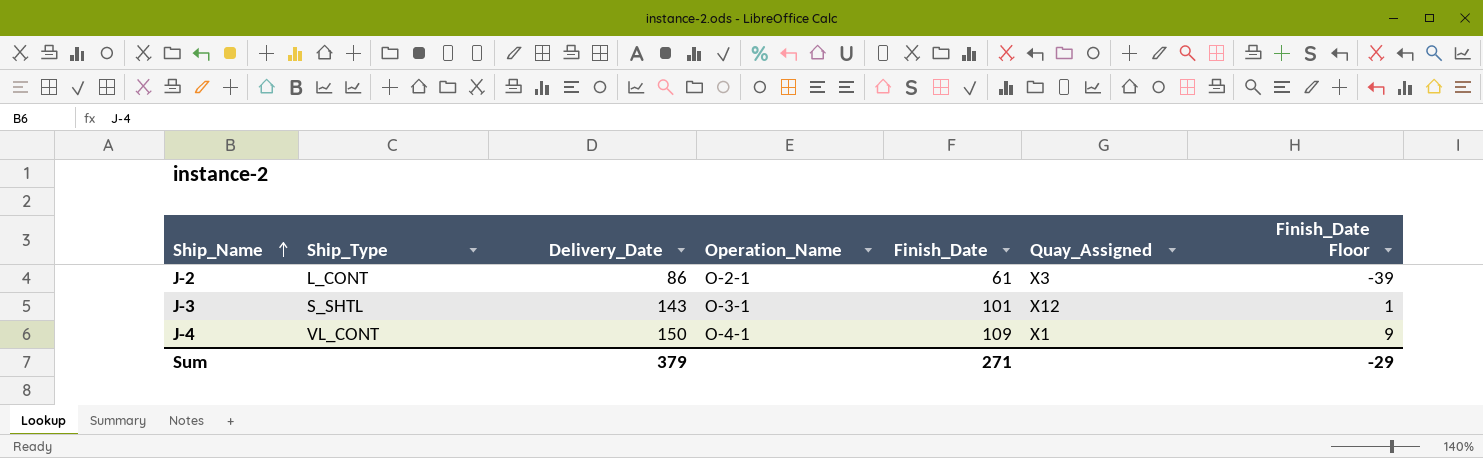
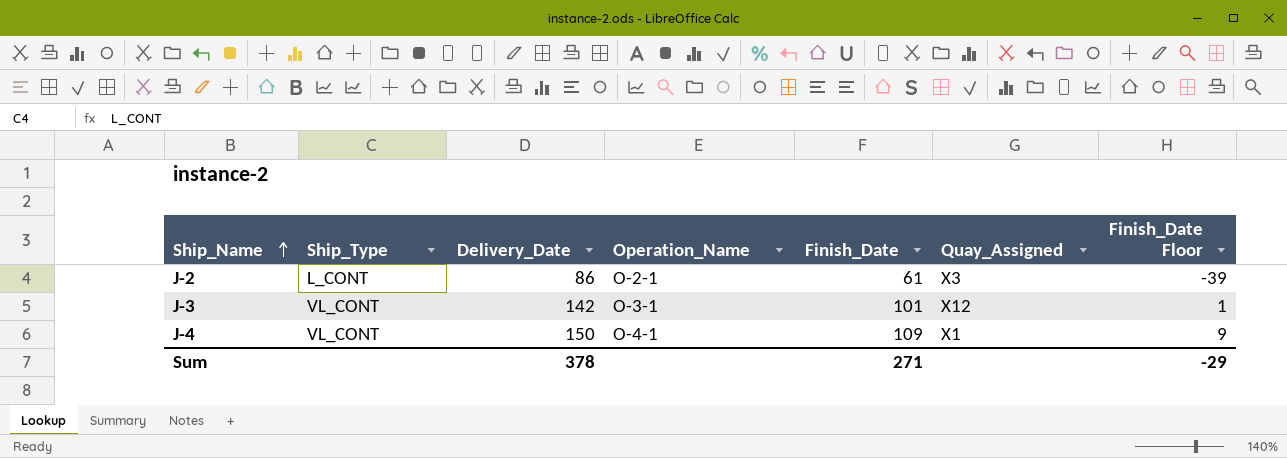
J-3 | Ship_Type: S_SHTL -> VL_CONT
J-3 | Delivery_Date: 143 -> 142
Sum | Delivery_Date: 379 -> 378

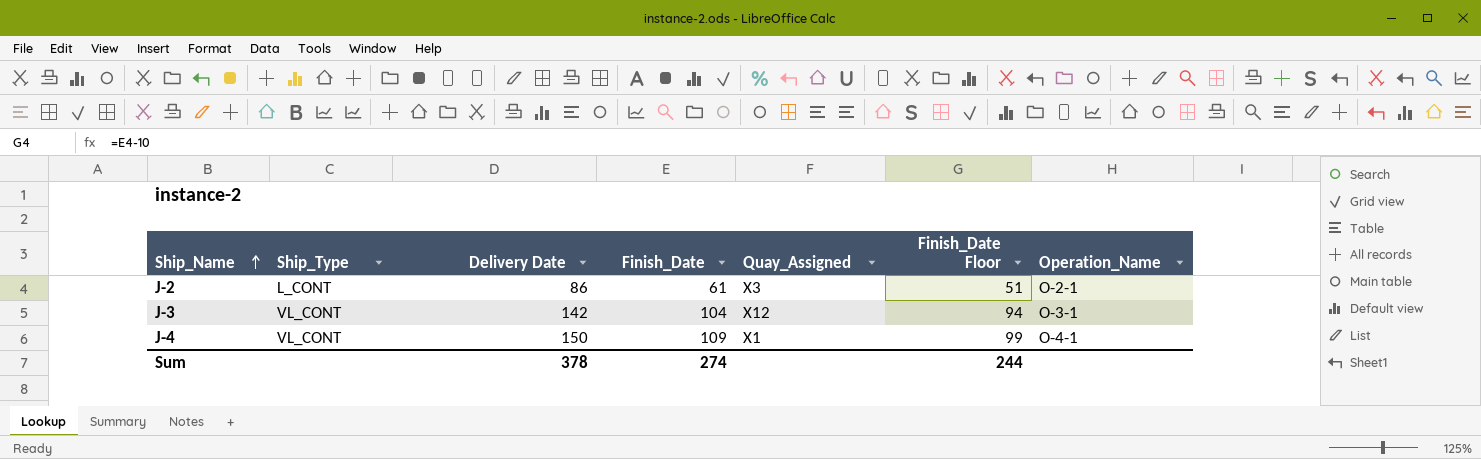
column name: Delivery_Date -> Delivery Date
column Finish_Date Floor | formula: [Finish_Date] - 100 -> [Finish_Date] - 10
column Operation_Name | position: 4 -> 7
J-3 | Finish_Date: 101 -> 104
Sum | Finish_Date: 271 -> 274
Sum | Finish_Date Floor: -29 -> 244

